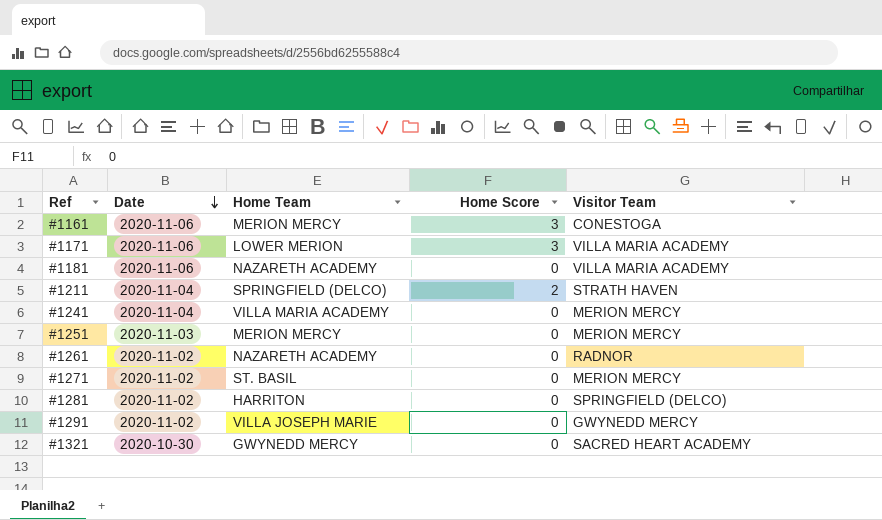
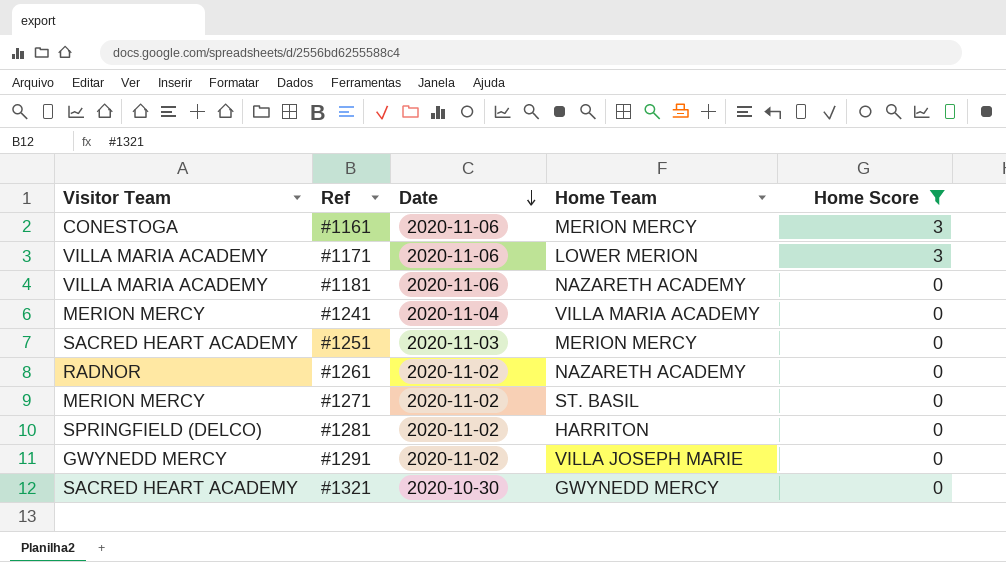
filter: none -> Home Score != 2
column Visitor Team | position: 5 -> 1
#1251 | Visitor Team: MERION MERCY -> SACRED HEART ACADEMY

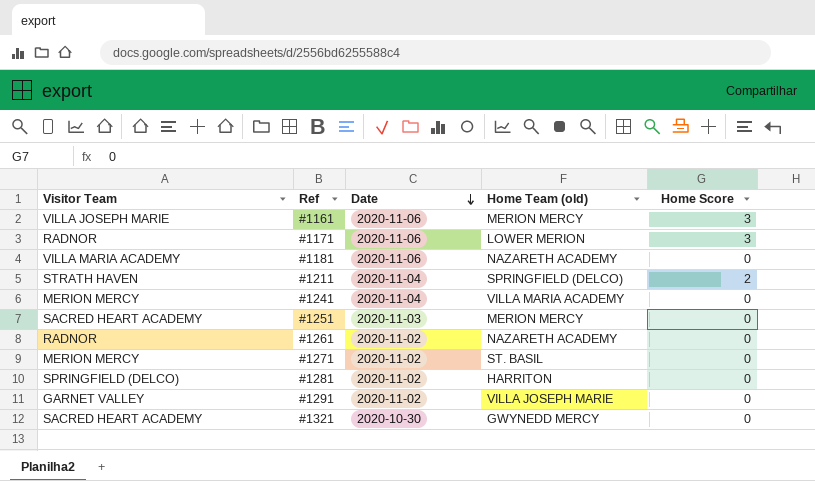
filter: Home Score != 2 -> none
column name: Home Team -> Home Team (old)
#1161 | Visitor Team: CONESTOGA -> VILLA JOSEPH MARIE
#1171 | Visitor Team: VILLA MARIA ACADEMY -> RADNOR
#1291 | Visitor Team: GWYNEDD MERCY -> GARNET VALLEY

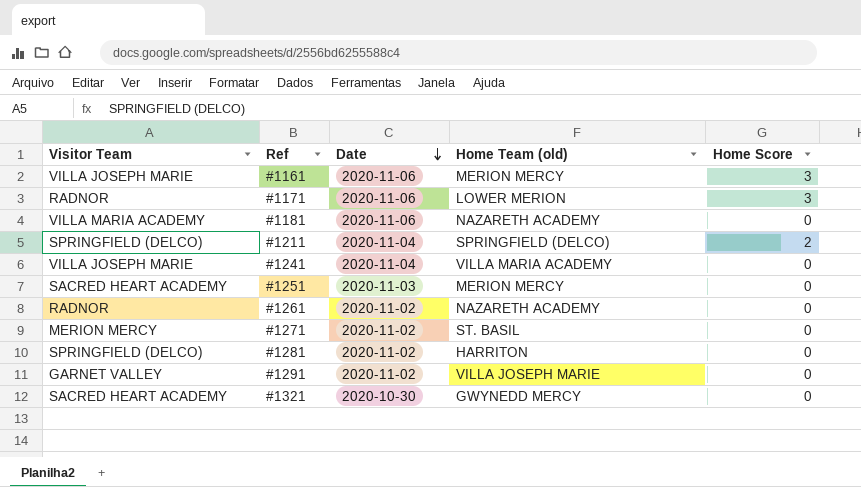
#1211 | Visitor Team: STRATH HAVEN -> SPRINGFIELD (DELCO)
#1241 | Visitor Team: MERION MERCY -> VILLA JOSEPH MARIE

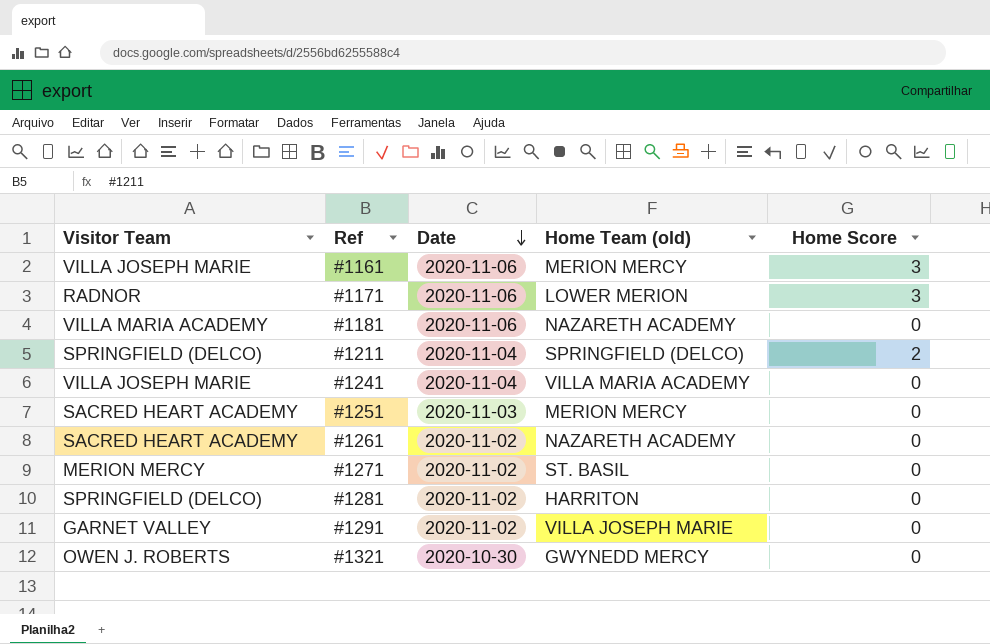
#1261 | Visitor Team: RADNOR -> SACRED HEART ACADEMY
#1321 | Visitor Team: SACRED HEART ACADEMY -> OWEN J. ROBERTS

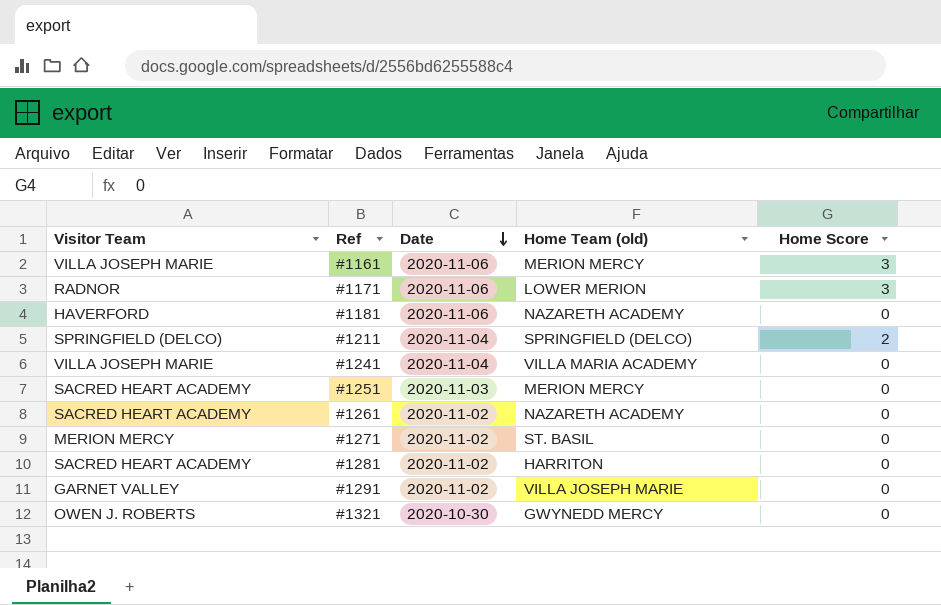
#1181 | Visitor Team: VILLA MARIA ACADEMY -> HAVERFORD
#1281 | Visitor Team: SPRINGFIELD (DELCO) -> SACRED HEART ACADEMY

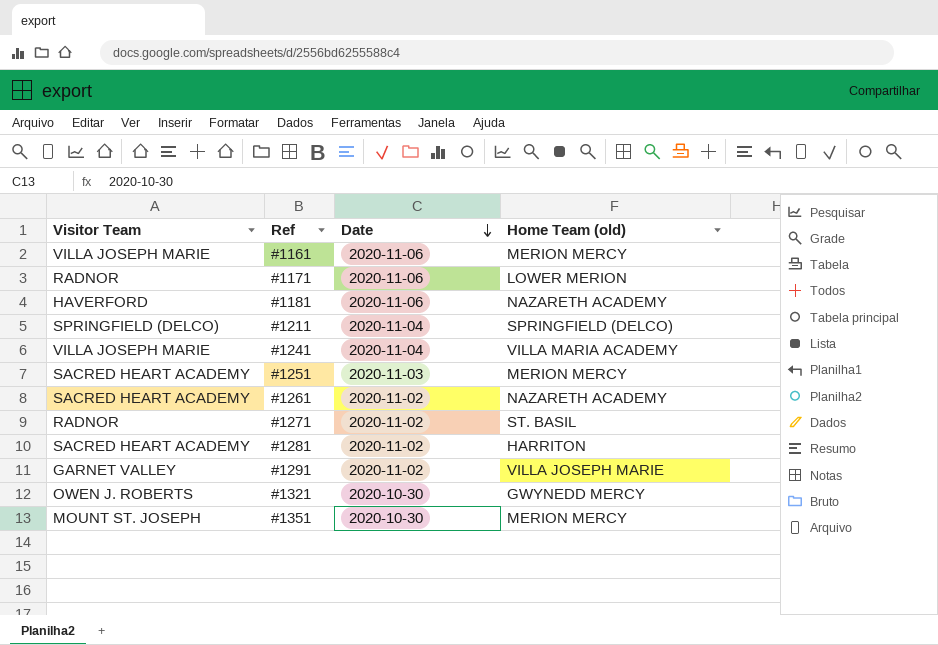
column Home Score | position: 5 -> none
#1271 | Visitor Team: MERION MERCY -> RADNOR
row #1351: none -> MOUNT ST. JOSEPH | 2020-10-30 | MERION MERCY

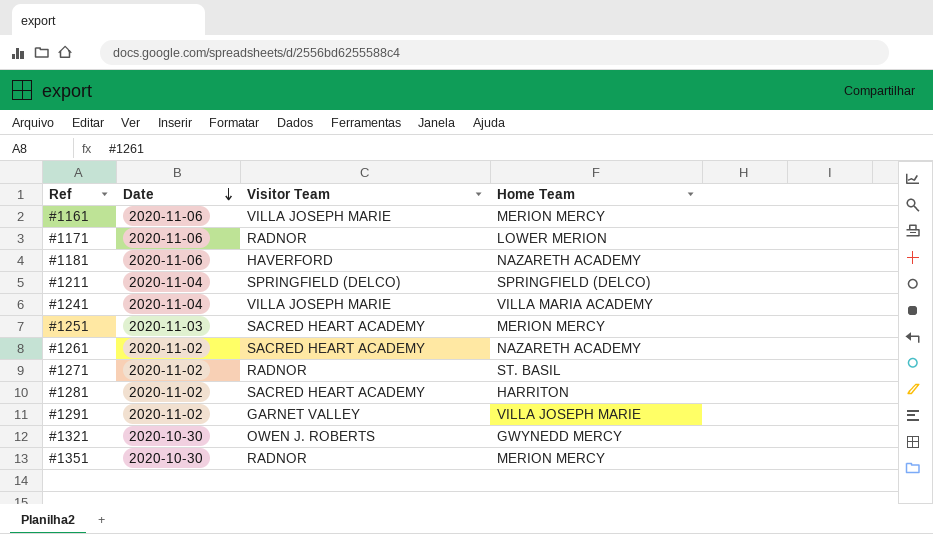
column Visitor Team | position: 1 -> 3
column name: Home Team (old) -> Home Team
#1351 | Visitor Team: MOUNT ST. JOSEPH -> RADNOR

